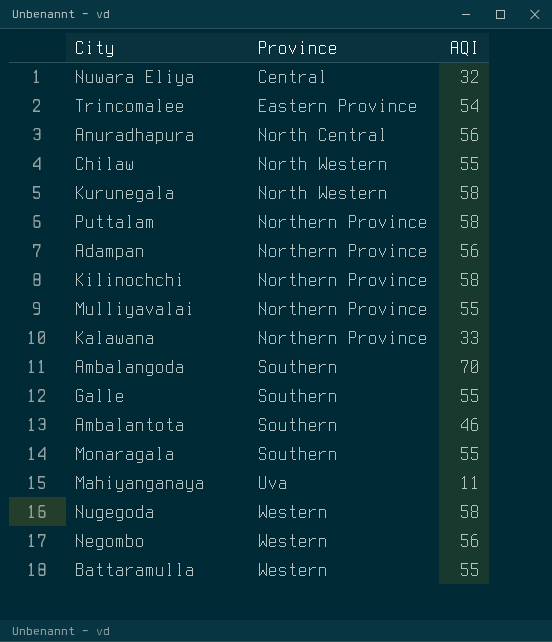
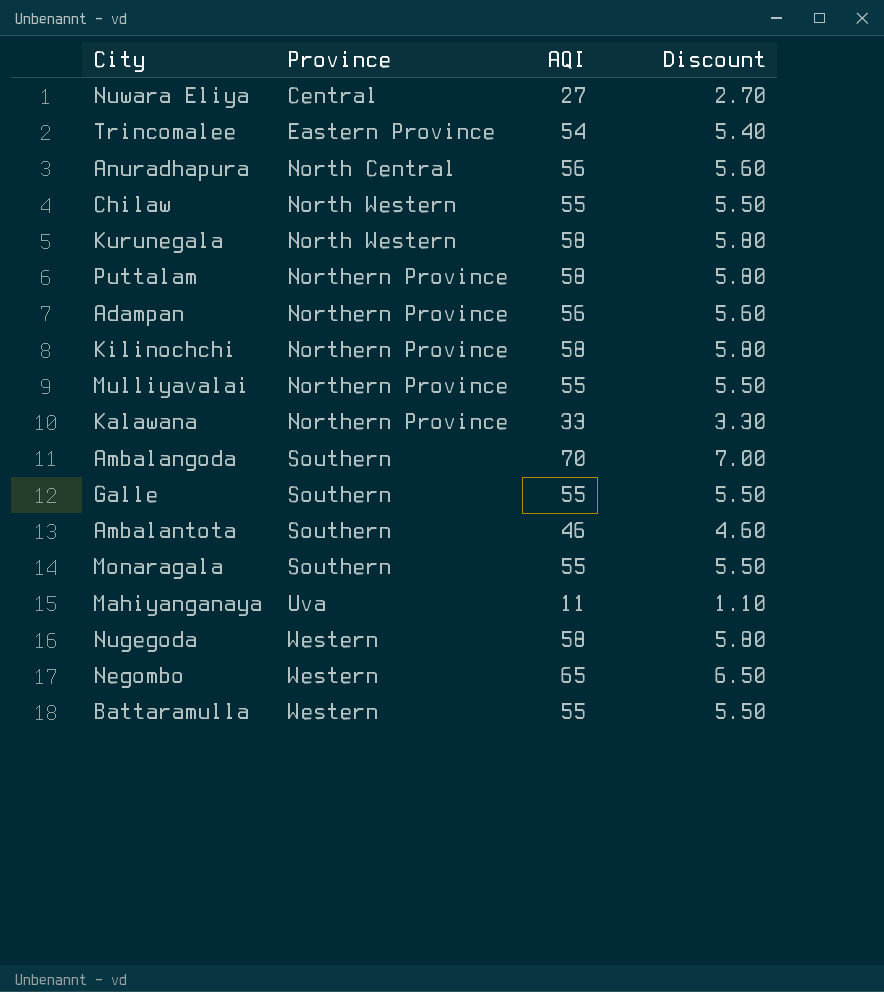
column Discount | formula: none -> [AQI] * 0.1
Nuwara Eliya | AQI: 32 -> 27
Negombo | AQI: 56 -> 65

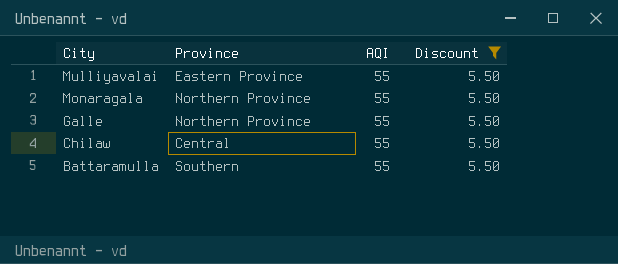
filter: none -> Discount = 5.50
row order: Province ascending -> City descending
Mulliyavalai | Province: Northern Province -> Eastern Province
Monaragala | Province: Southern -> Northern Province
Galle | Province: Southern -> Northern Province
Chilaw | Province: North Western -> Central
Battaramulla | Province: Western -> Southern

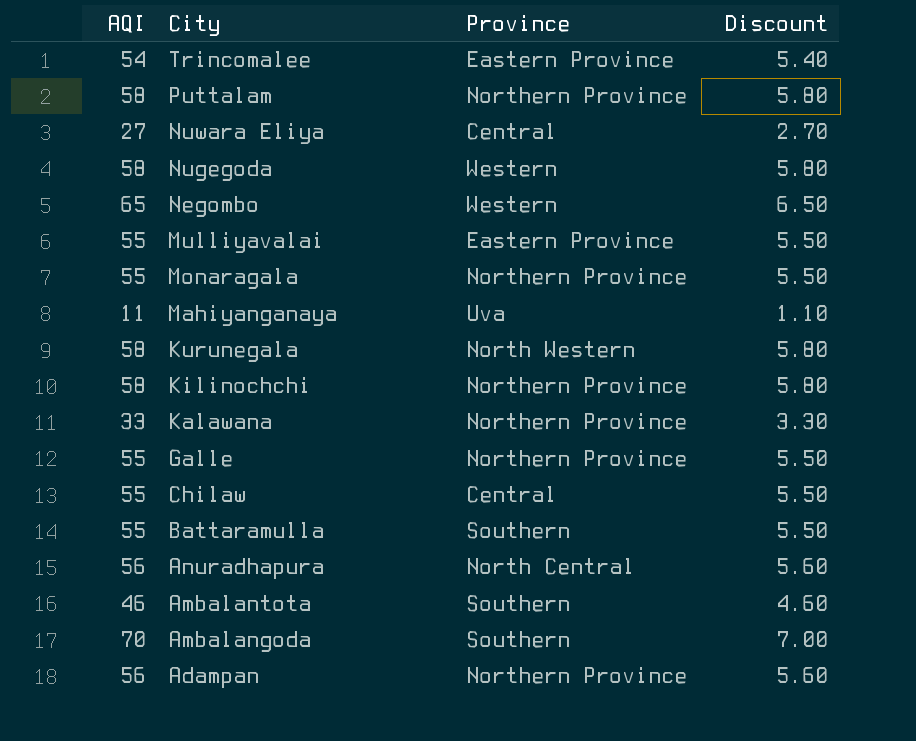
filter: Discount = 5.50 -> none
column AQI | position: 3 -> 1

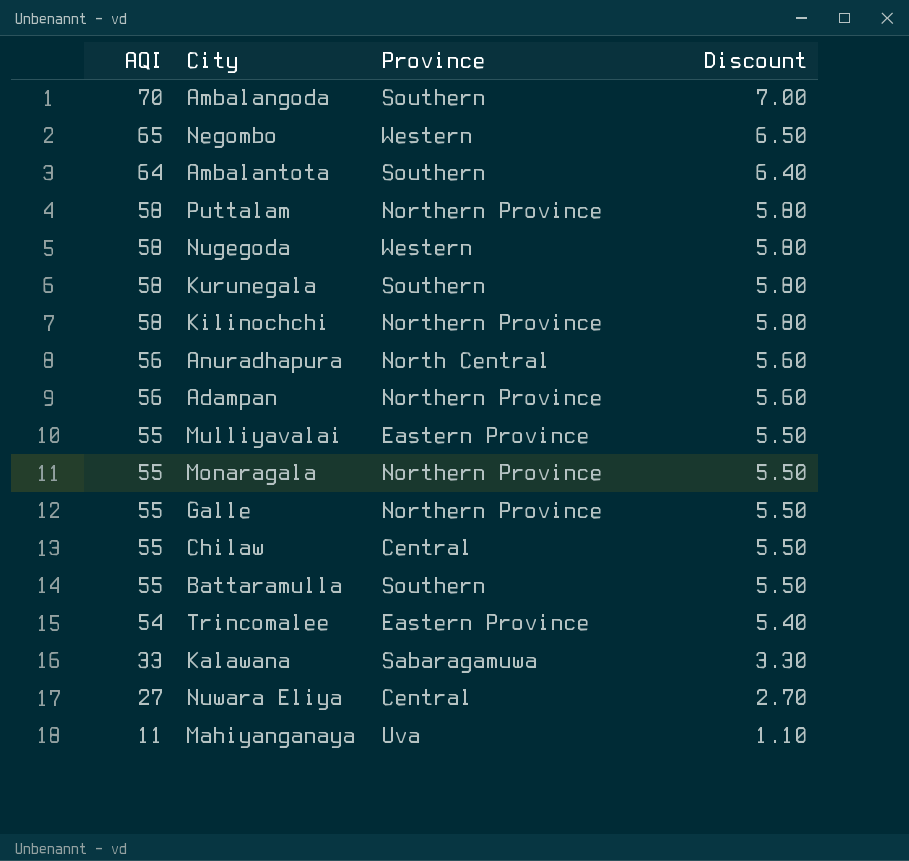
row order: City descending -> AQI descending
Ambalantota | AQI: 46 -> 64
Ambalantota | Discount: 4.60 -> 6.40
Kurunegala | Province: North Western -> Southern
Kalawana | Province: Northern Province -> Sabaragamuwa

